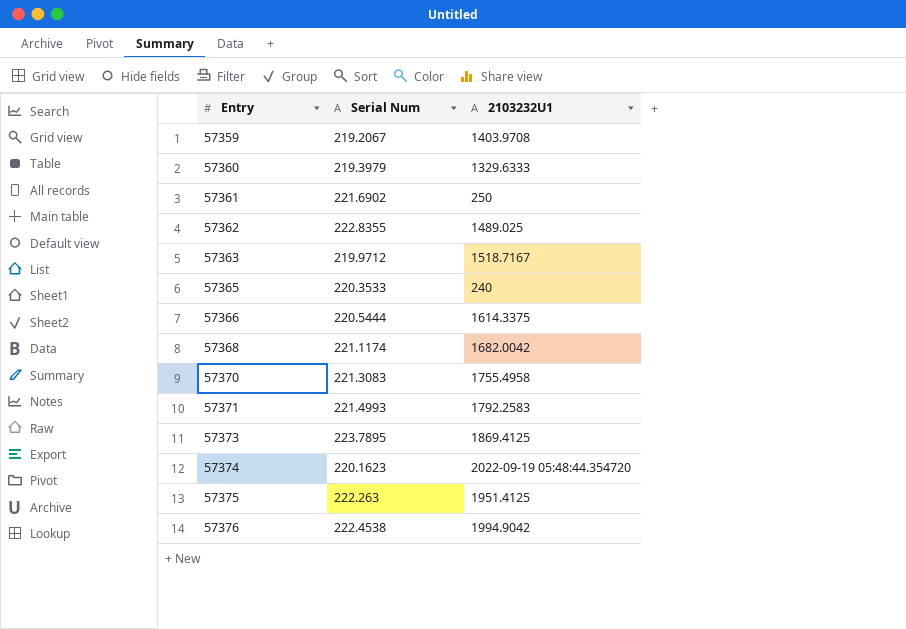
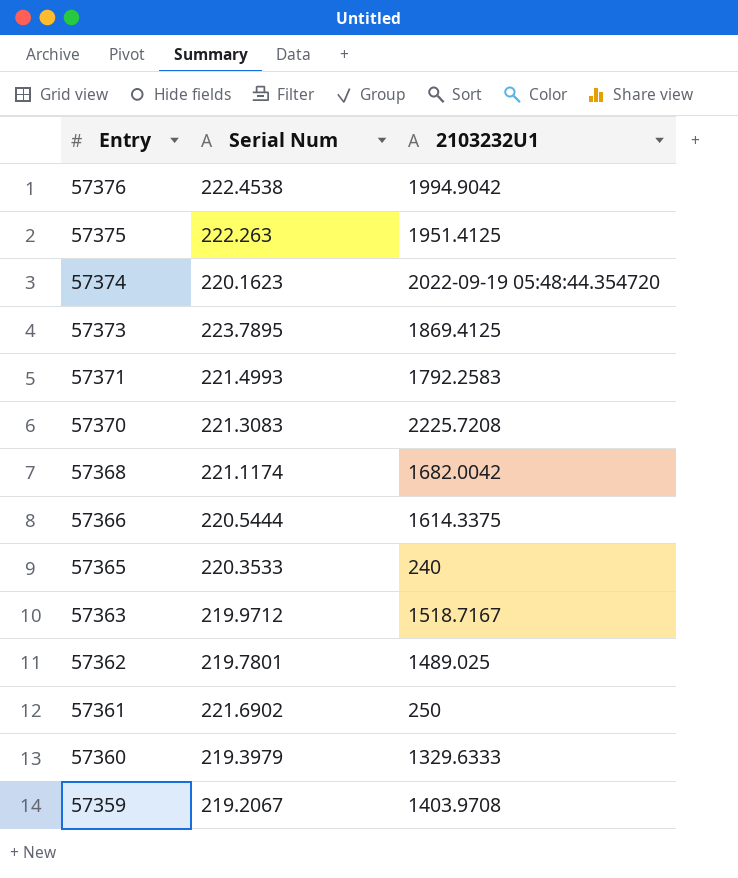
row order: Entry ascending -> Entry descending
57370 | 2103232U1: 1755.4958 -> 2225.7208
57362 | Serial Num: 222.8355 -> 219.7801

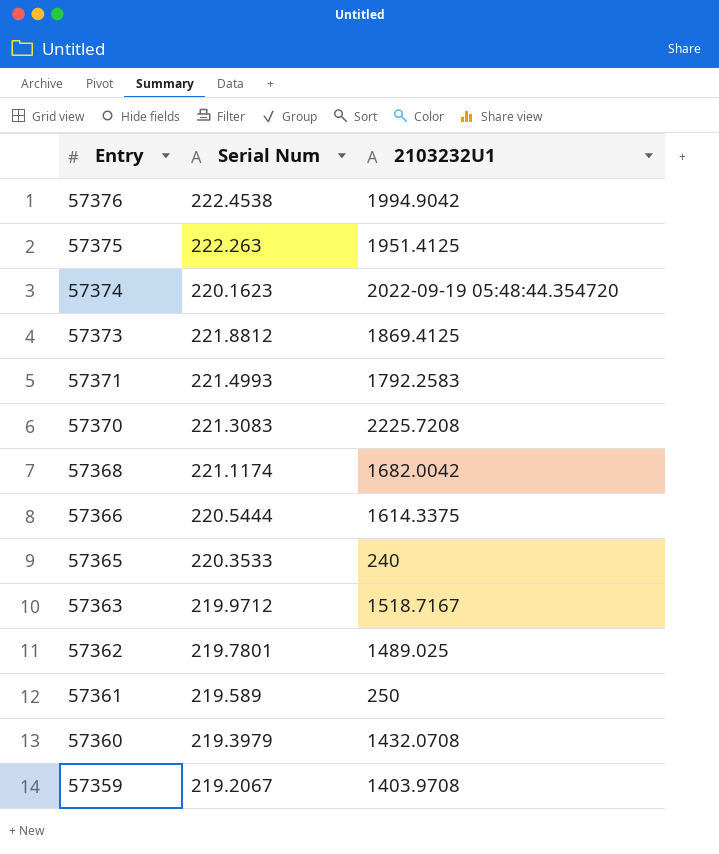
57373 | Serial Num: 223.7895 -> 221.8812
57361 | Serial Num: 221.6902 -> 219.589
57360 | 2103232U1: 1329.6333 -> 1432.0708

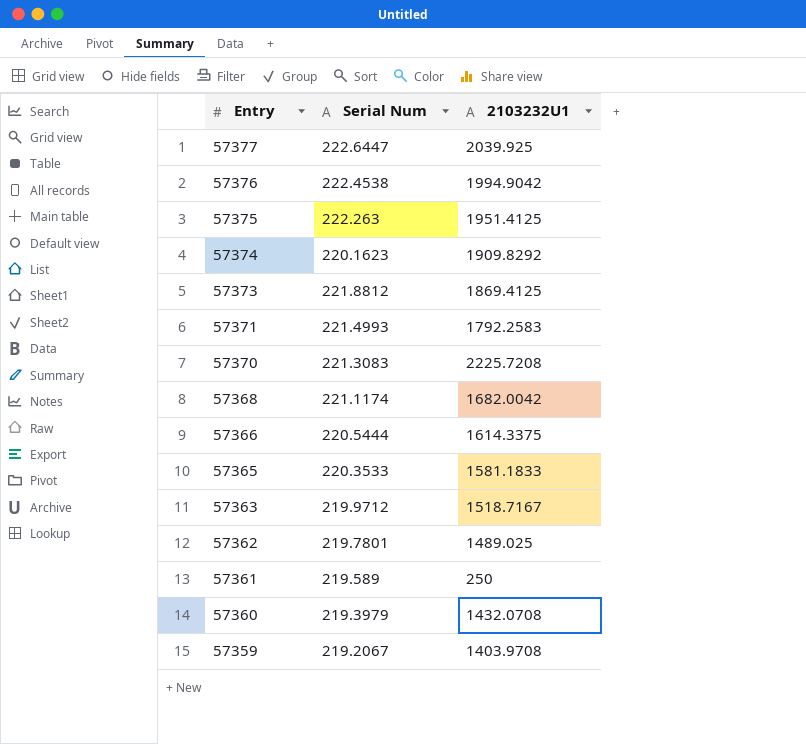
row 57377: none -> 222.6447 | 2039.925
57374 | 2103232U1: 2022-09-19 05:48:44.354720 -> 1909.8292
57365 | 2103232U1: 240 -> 1581.1833

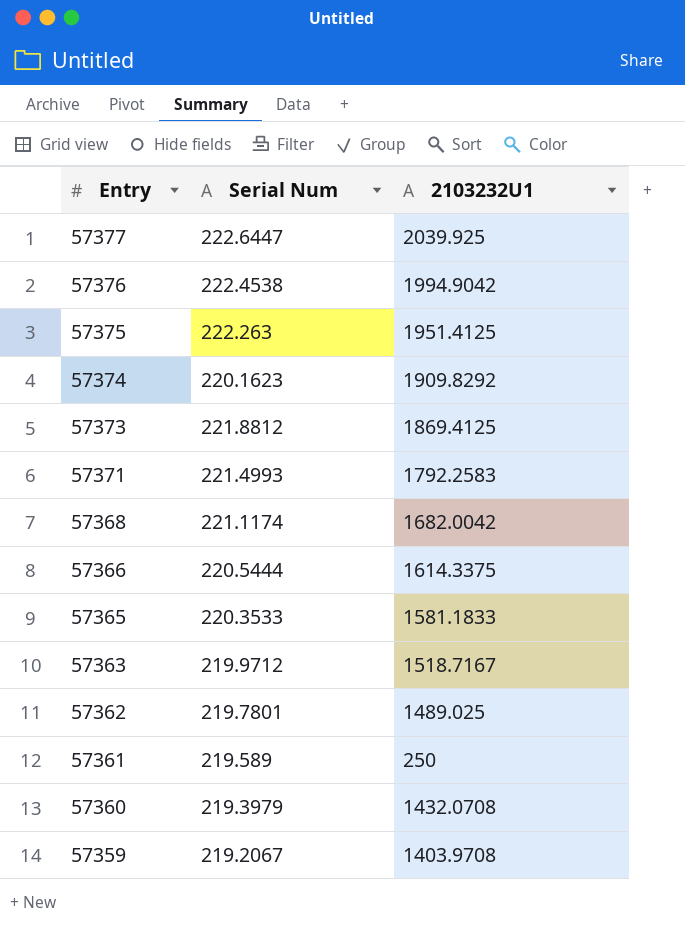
row 57370: 221.3083 | 2225.7208 -> none

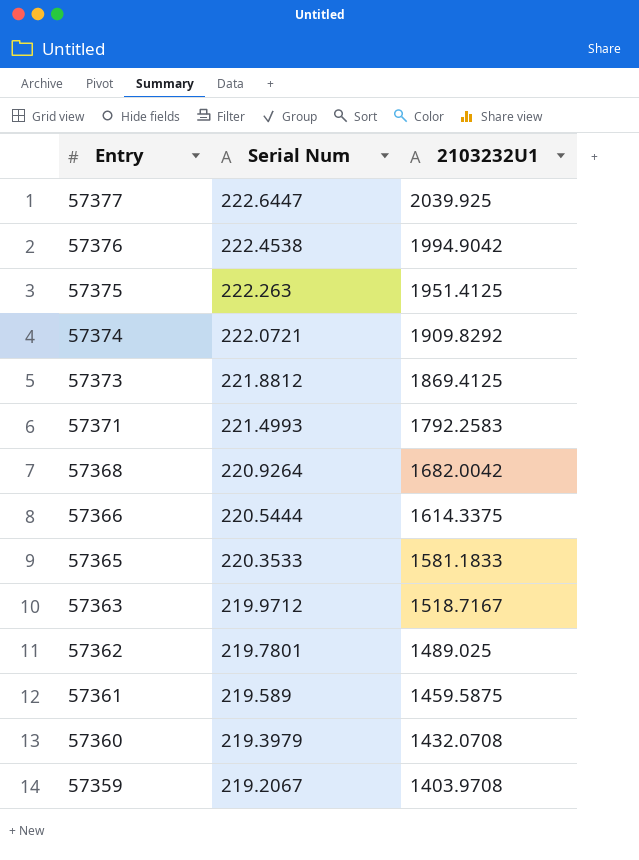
57374 | Serial Num: 220.1623 -> 222.0721
57368 | Serial Num: 221.1174 -> 220.9264
57361 | 2103232U1: 250 -> 1459.5875

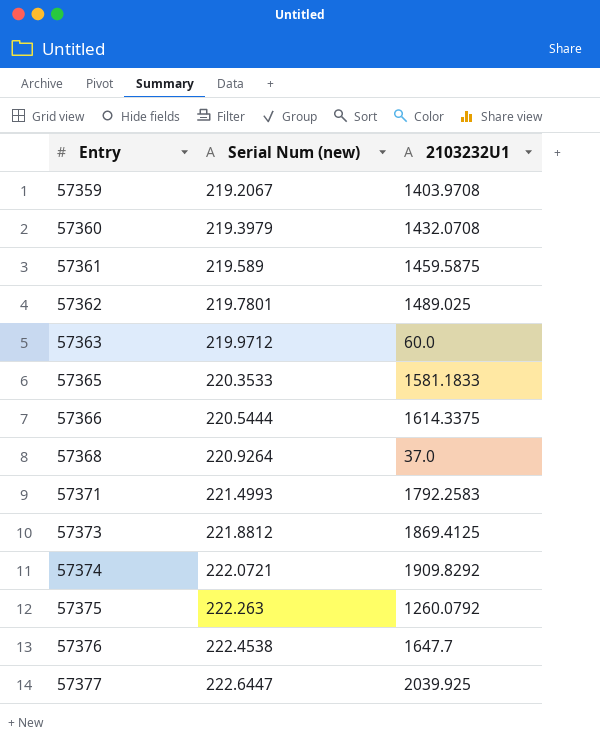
row order: Entry descending -> Entry ascending
column name: Serial Num -> Serial Num (new)
57363 | 2103232U1: 1518.7167 -> 60.0
57368 | 2103232U1: 1682.0042 -> 37.0
57375 | 2103232U1: 1951.4125 -> 1260.0792
57376 | 2103232U1: 1994.9042 -> 1647.7

